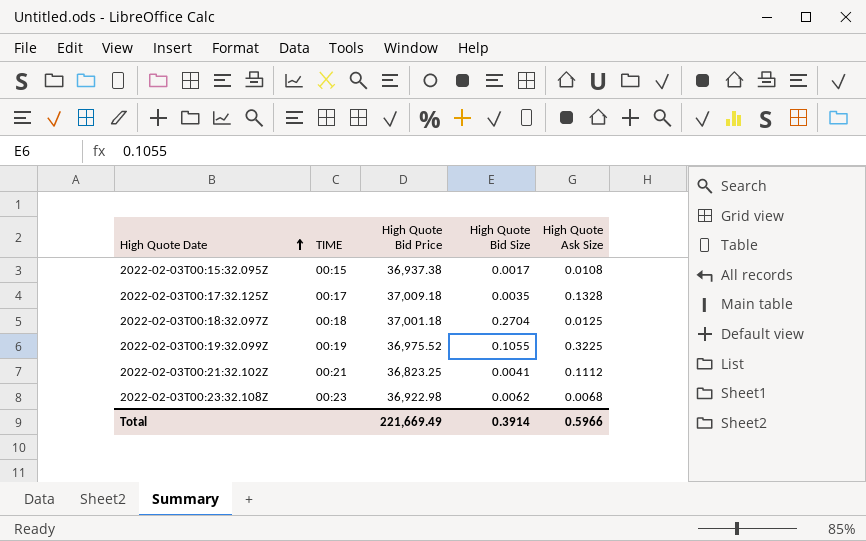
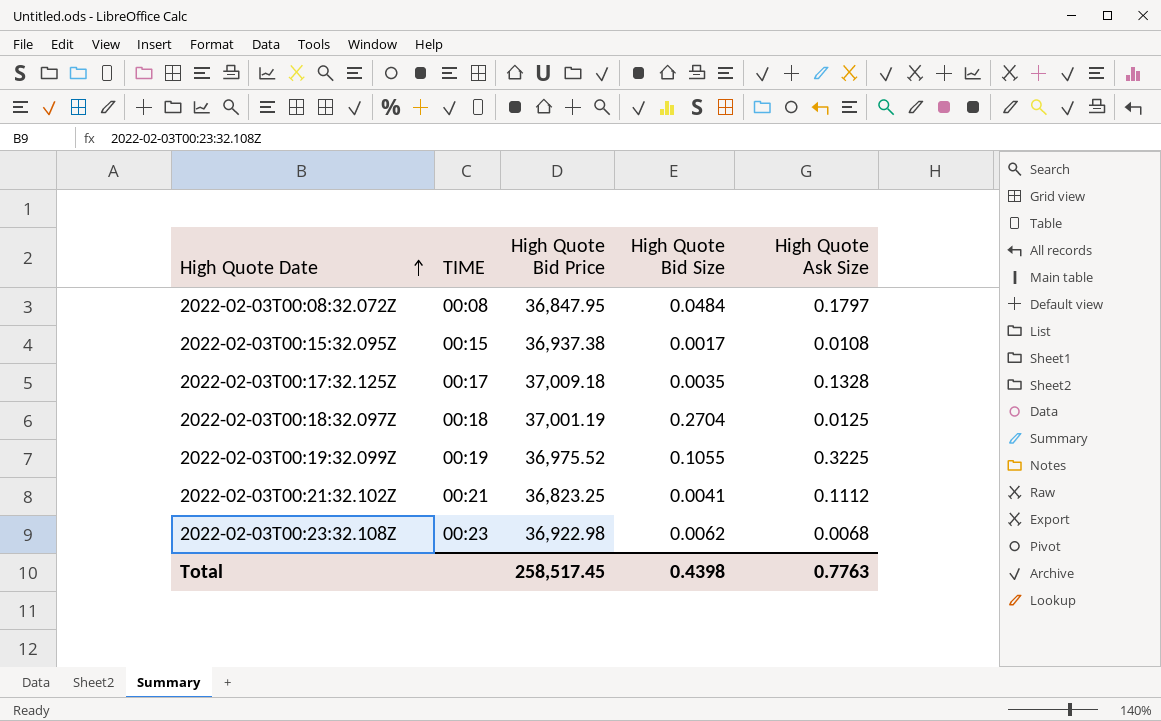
row 2022-02-03T00:08:32.072Z: none -> 00:08 | 36,847.95 | 0.0484 | 0.1797
2022-02-03T00:18:32.097Z | High Quote Bid Price: 37,001.18 -> 37,001.19
Total | High Quote Bid Price: 221,669.49 -> 258,517.45
Total | High Quote Bid Size: 0.3914 -> 0.4398
Total | High Quote Ask Size: 0.5966 -> 0.7763

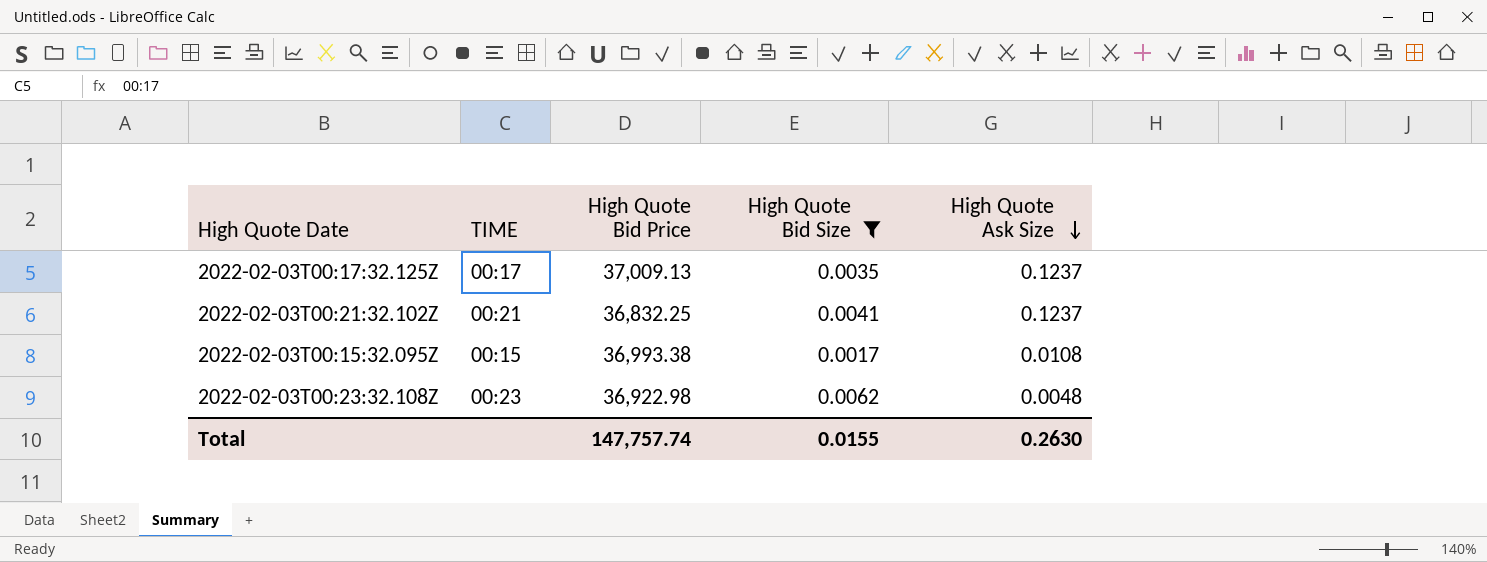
filter: none -> High Quote Bid Size <= 0.0062
row order: High Quote Date ascending -> High Quote Ask Size descending
2022-02-03T00:17:32.125Z | High Quote Bid Price: 37,009.18 -> 37,009.13
2022-02-03T00:17:32.125Z | High Quote Ask Size: 0.1328 -> 0.1237
2022-02-03T00:21:32.102Z | High Quote Bid Price: 36,823.25 -> 36,832.25
2022-02-03T00:21:32.102Z | High Quote Ask Size: 0.1112 -> 0.1237
2022-02-03T00:15:32.095Z | High Quote Bid Price: 36,937.38 -> 36,993.38
2022-02-03T00:23:32.108Z | High Quote Ask Size: 0.0068 -> 0.0048
Total | High Quote Bid Price: 258,517.45 -> 147,757.74
Total | High Quote Bid Size: 0.4398 -> 0.0155
Total | High Quote Ask Size: 0.7763 -> 0.2630

